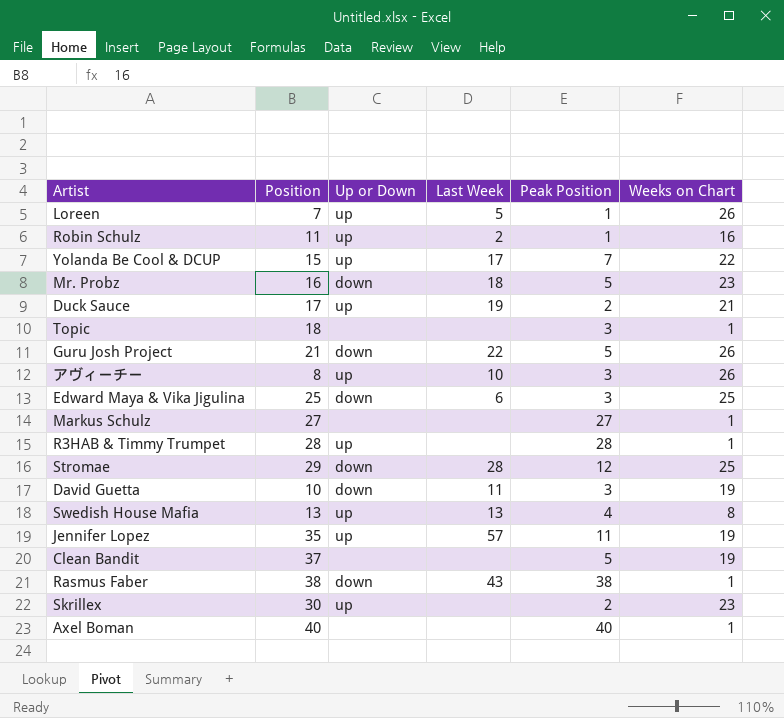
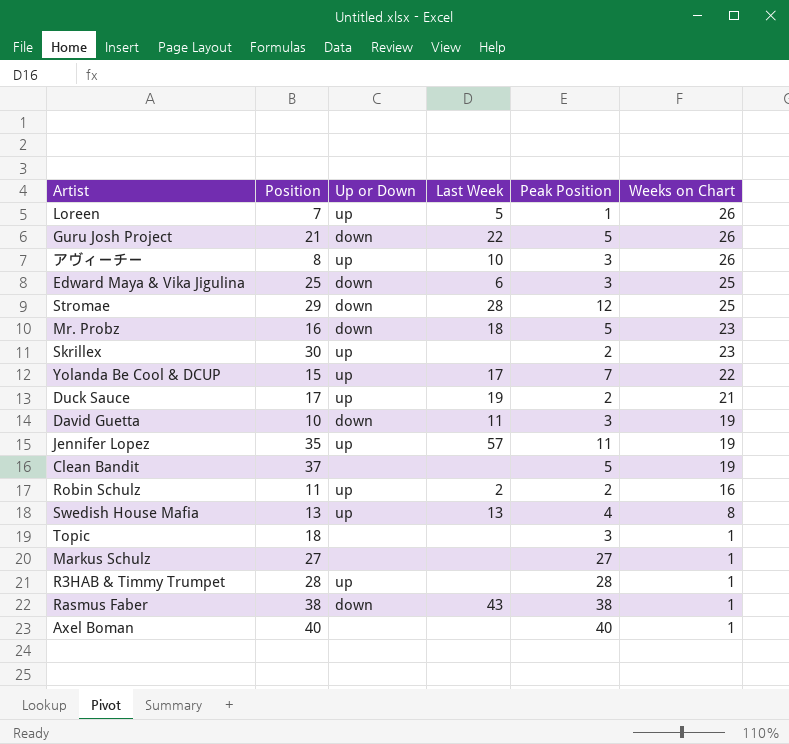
row order: none -> Weeks on Chart descending
Robin Schulz | Peak Position: 1 -> 2

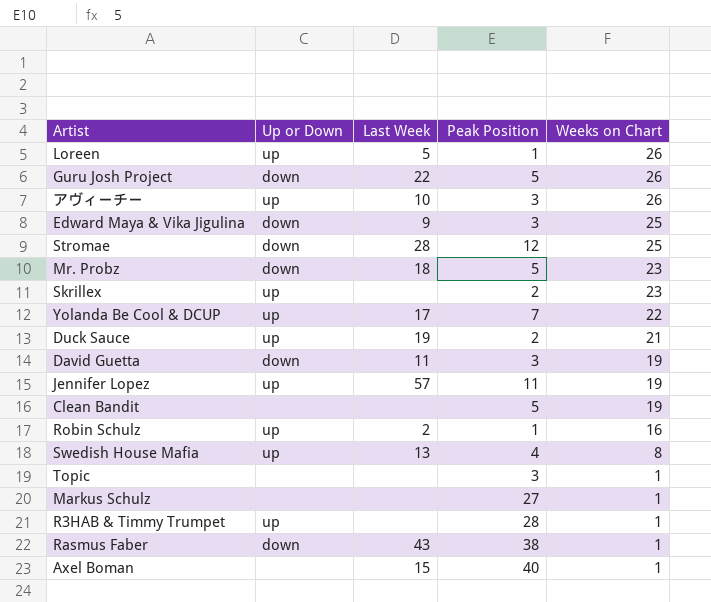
column Position | position: 2 -> none
Edward Maya & Vika Jigulina | Last Week: 6 -> 9
Robin Schulz | Peak Position: 2 -> 1
Axel Boman | Last Week: none -> 15

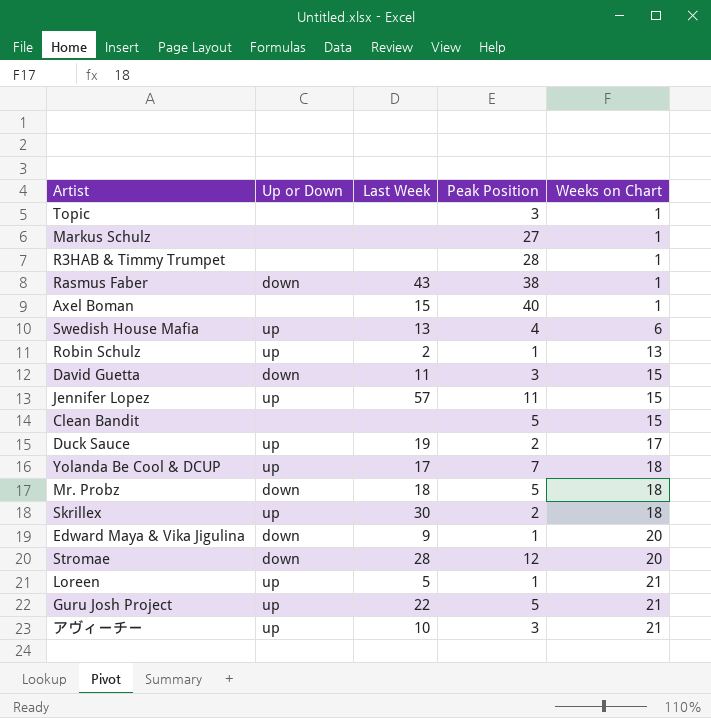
row order: Weeks on Chart descending -> Weeks on Chart ascending
R3HAB & Timmy Trumpet | Up or Down: up -> none
Swedish House Mafia | Weeks on Chart: 8 -> 6
Robin Schulz | Weeks on Chart: 16 -> 13
David Guetta | Weeks on Chart: 19 -> 15
Jennifer Lopez | Weeks on Chart: 19 -> 15
Clean Bandit | Weeks on Chart: 19 -> 15
Duck Sauce | Weeks on Chart: 21 -> 17
Yolanda Be Cool & DCUP | Weeks on Chart: 22 -> 18
Mr. Probz | Weeks on Chart: 23 -> 18
Skrillex | Last Week: none -> 30
Skrillex | Weeks on Chart: 23 -> 18
Edward Maya & Vika Jigulina | Peak Position: 3 -> 1
Edward Maya & Vika Jigulina | Weeks on Chart: 25 -> 20
Stromae | Weeks on Chart: 25 -> 20
Loreen | Weeks on Chart: 26 -> 21
Guru Josh Project | Up or Down: down -> up
Guru Josh Project | Weeks on Chart: 26 -> 21
アヴィーチー | Weeks on Chart: 26 -> 21

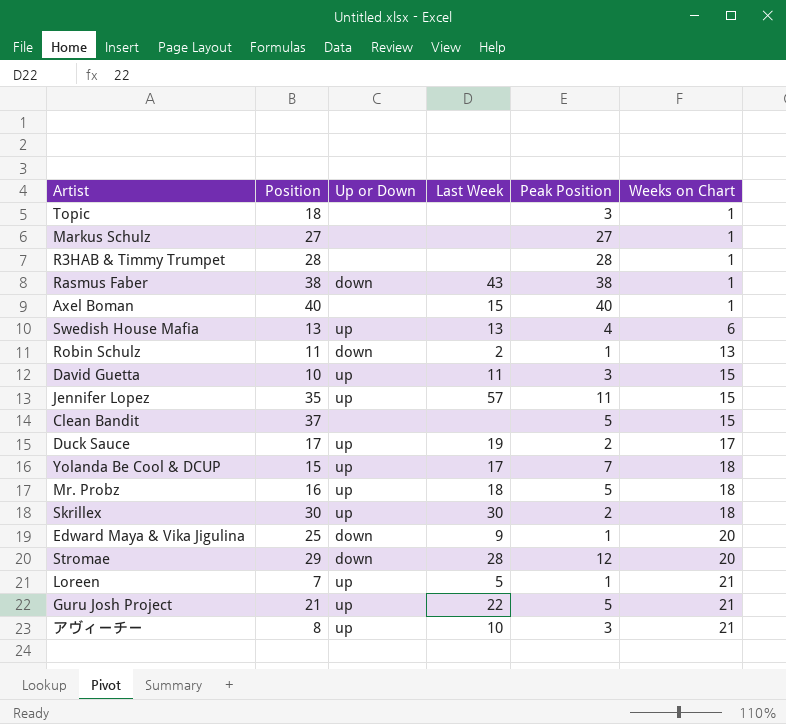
column Position | position: none -> 2
Robin Schulz | Up or Down: up -> down
David Guetta | Up or Down: down -> up
Mr. Probz | Up or Down: down -> up

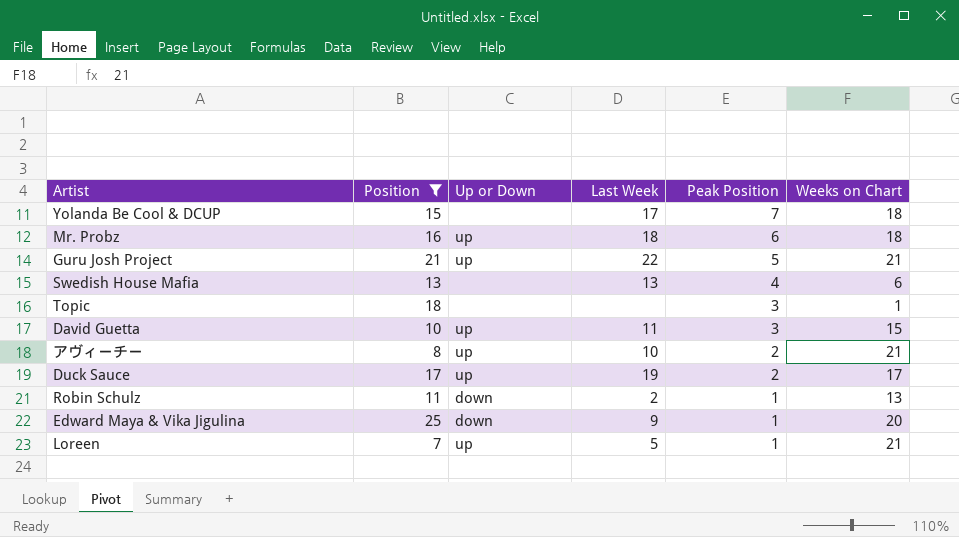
filter: none -> Position <= 25
row order: Weeks on Chart ascending -> Peak Position descending
Yolanda Be Cool & DCUP | Up or Down: up -> none
Mr. Probz | Peak Position: 5 -> 6
Swedish House Mafia | Up or Down: up -> none
アヴィーチー | Peak Position: 3 -> 2

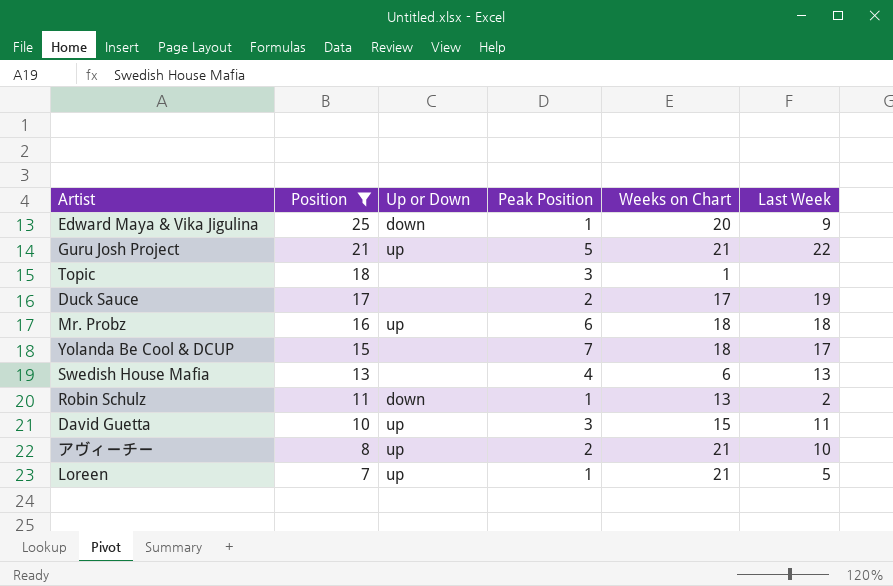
row order: Peak Position descending -> Position descending
column Last Week | position: 4 -> 6
Duck Sauce | Up or Down: up -> none

